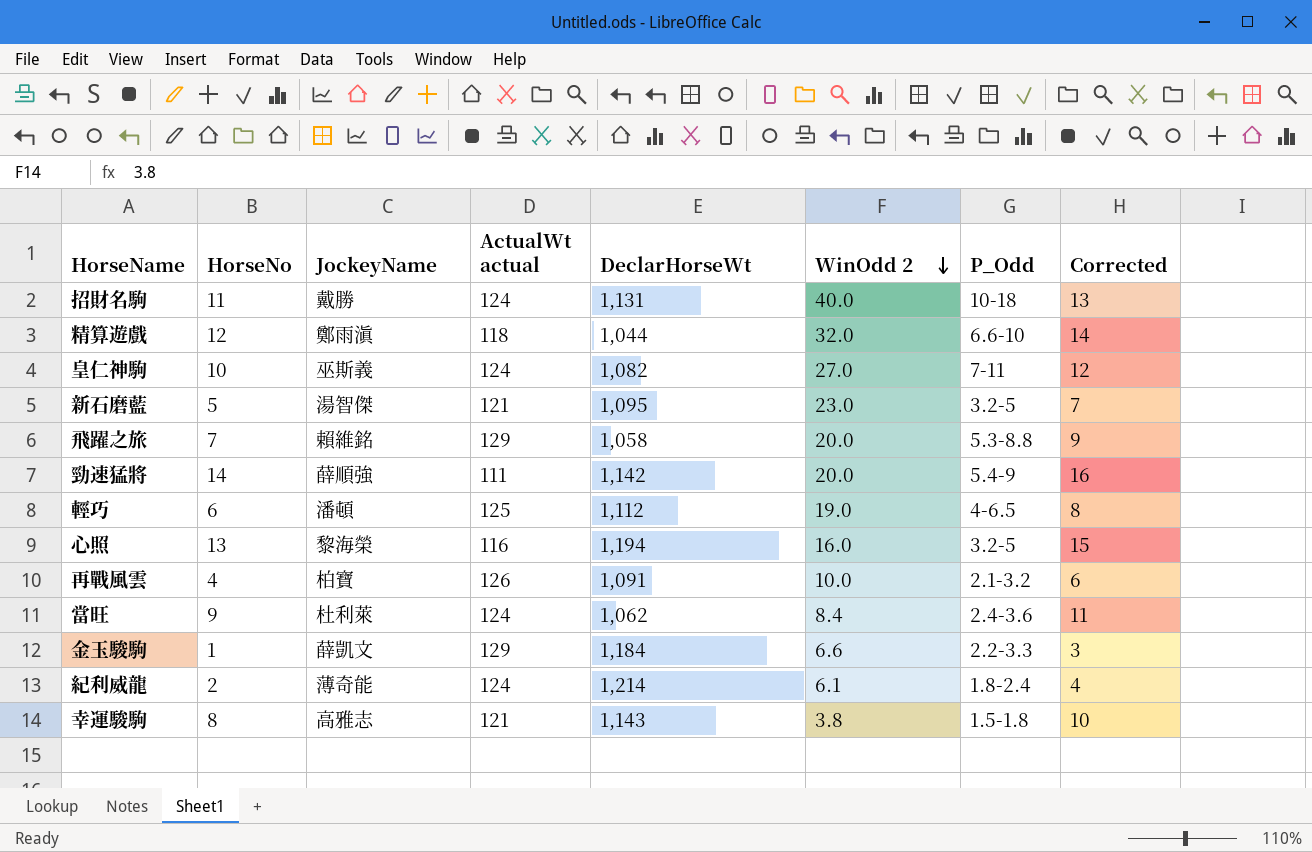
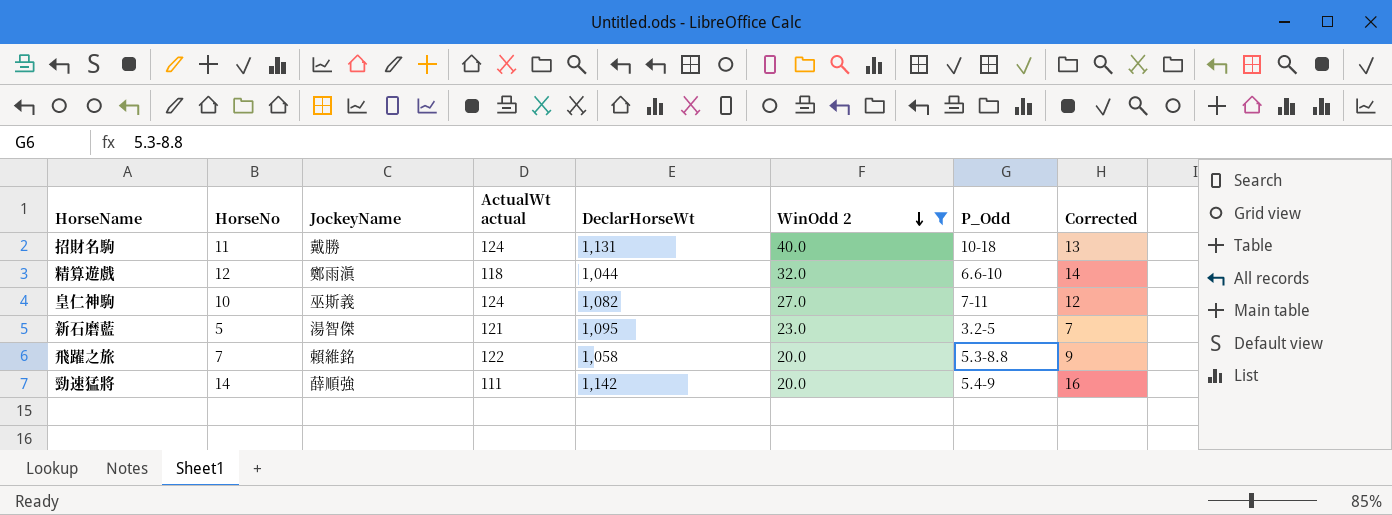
filter: none -> WinOdd 2 >= 20.0
飛躍之旅 | ActualWt actual: 129 -> 122

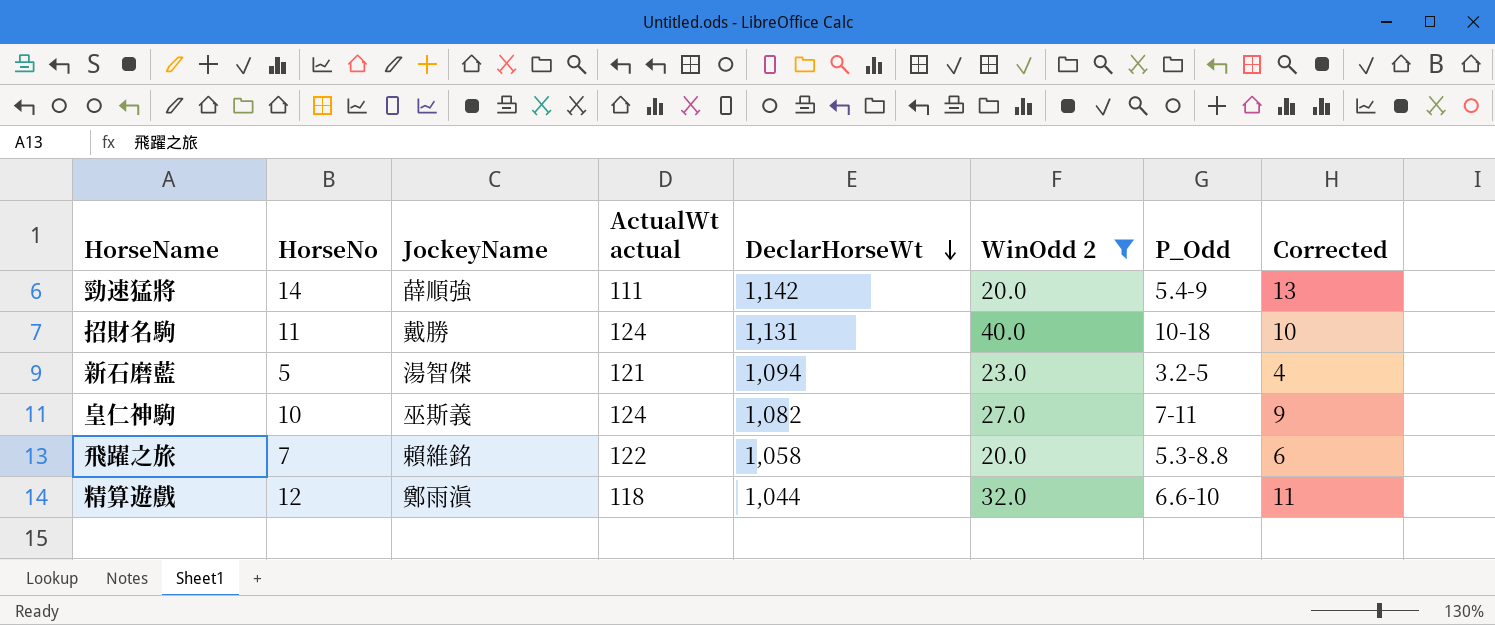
row order: WinOdd 2 descending -> DeclarHorseWt descending
column Corrected | formula: [HorseNo] + 2 -> [HorseNo] - 1
新石磨藍 | DeclarHorseWt: 1,095 -> 1,094

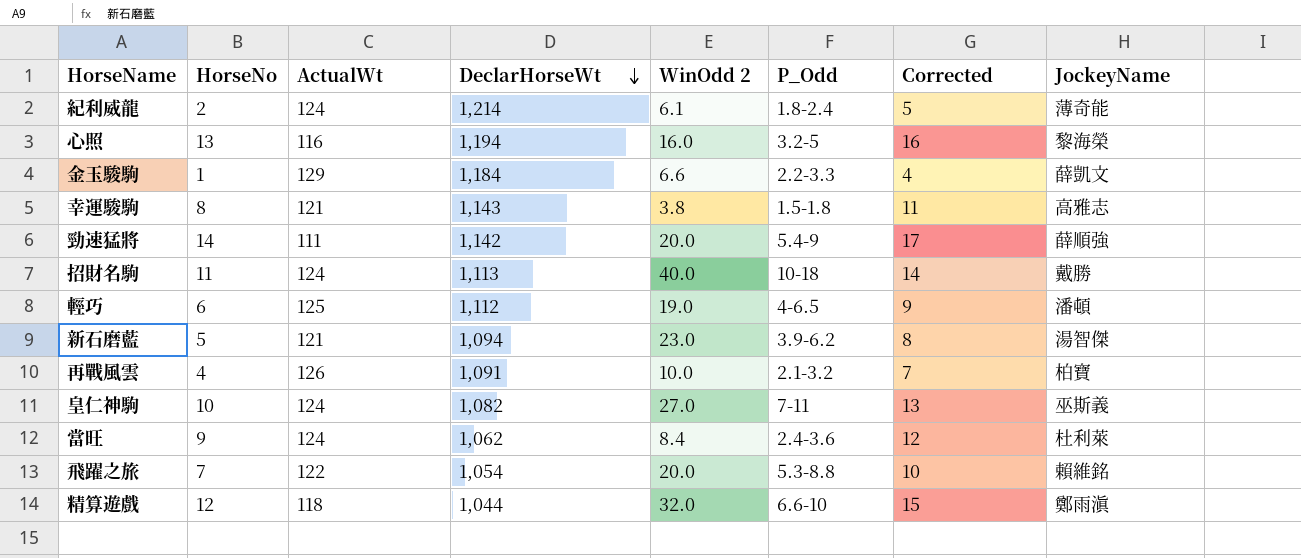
filter: WinOdd 2 >= 20.0 -> none
column name: ActualWt actual -> ActualWt
column Corrected | formula: [HorseNo] - 1 -> [HorseNo] + 3
column JockeyName | position: 3 -> 8
招財名駒 | DeclarHorseWt: 1,131 -> 1,113
新石磨藍 | P_Odd: 3.2-5 -> 3.9-6.2
飛躍之旅 | DeclarHorseWt: 1,058 -> 1,054

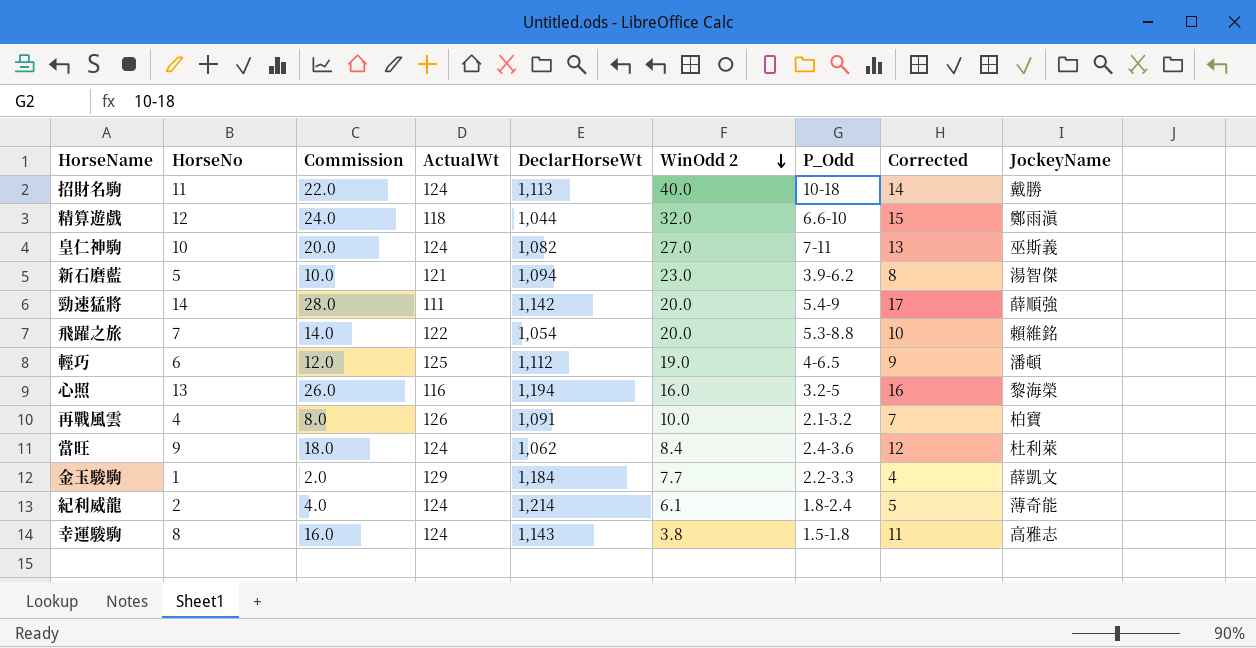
row order: DeclarHorseWt descending -> WinOdd 2 descending
column Commission | formula: none -> [HorseNo] * 2
金玉駿駒 | WinOdd 2: 6.6 -> 7.7
幸運駿駒 | ActualWt: 121 -> 124

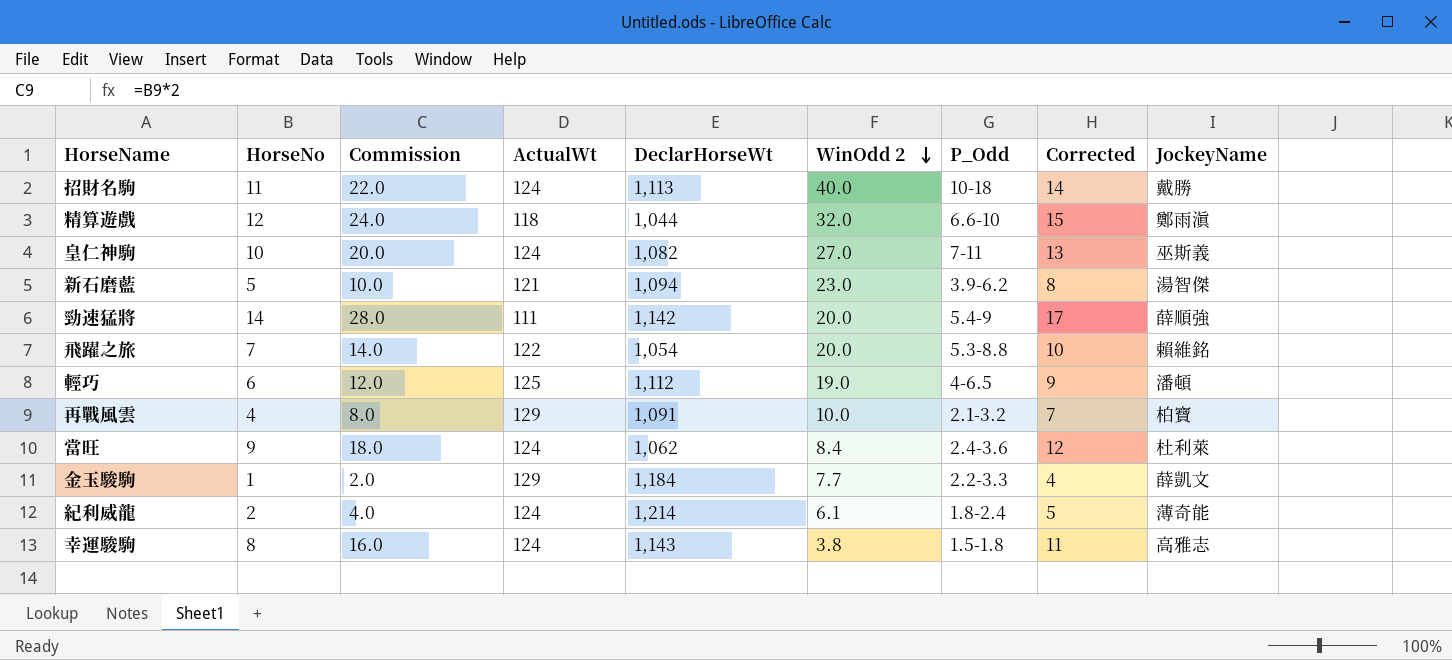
row 心照: 13 | 26.0 | 116 | 1,194 | 16.0 | 3.2-5 | 16 | 黎海榮 -> none
再戰風雲 | ActualWt: 126 -> 129

